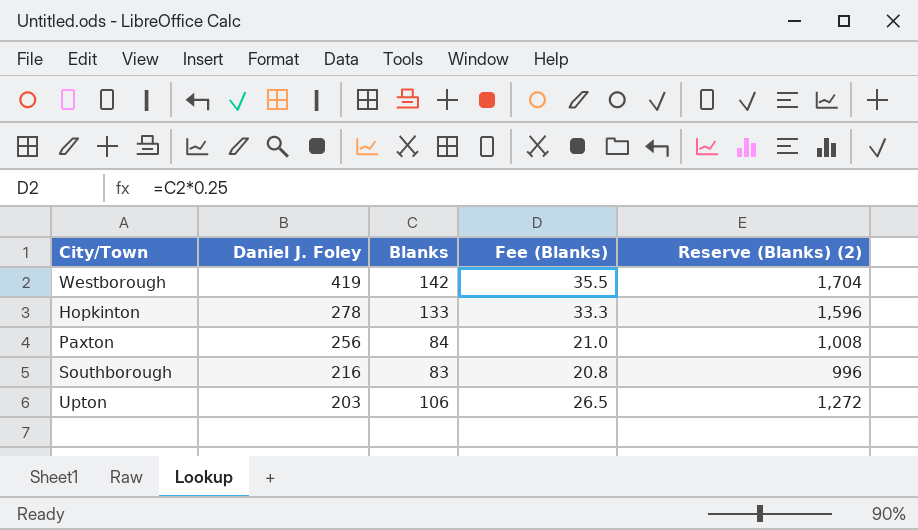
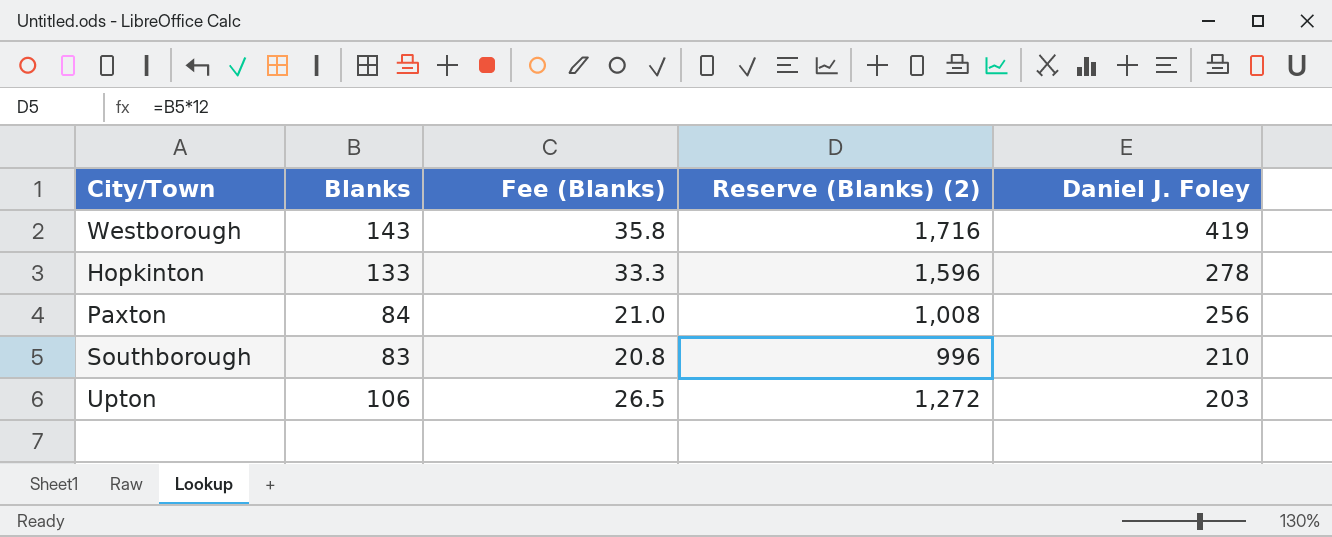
column Daniel J. Foley | position: 2 -> 5
Westborough | Blanks: 142 -> 143
Westborough | Fee (Blanks): 35.5 -> 35.8
Westborough | Reserve (Blanks) (2): 1,704 -> 1,716
Southborough | Daniel J. Foley: 216 -> 210

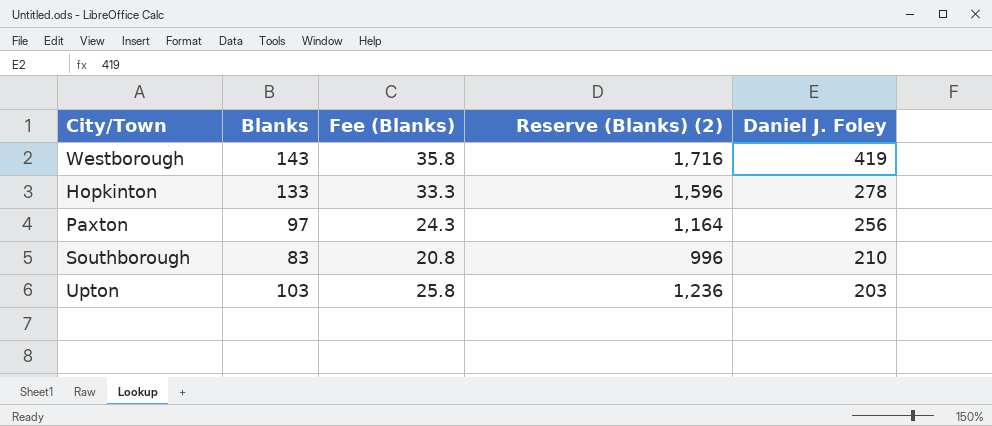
Paxton | Blanks: 84 -> 97
Paxton | Fee (Blanks): 21.0 -> 24.3
Paxton | Reserve (Blanks) (2): 1,008 -> 1,164
Upton | Blanks: 106 -> 103
Upton | Fee (Blanks): 26.5 -> 25.8
Upton | Reserve (Blanks) (2): 1,272 -> 1,236

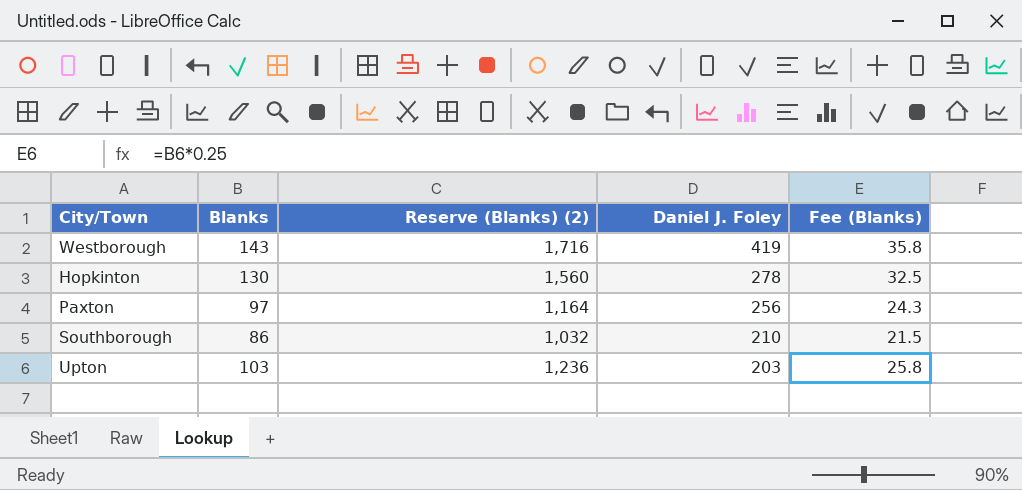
column Fee (Blanks) | position: 3 -> 5
Hopkinton | Blanks: 133 -> 130
Hopkinton | Reserve (Blanks) (2): 1,596 -> 1,560
Hopkinton | Fee (Blanks): 33.3 -> 32.5
Southborough | Blanks: 83 -> 86
Southborough | Reserve (Blanks) (2): 996 -> 1,032
Southborough | Fee (Blanks): 20.8 -> 21.5

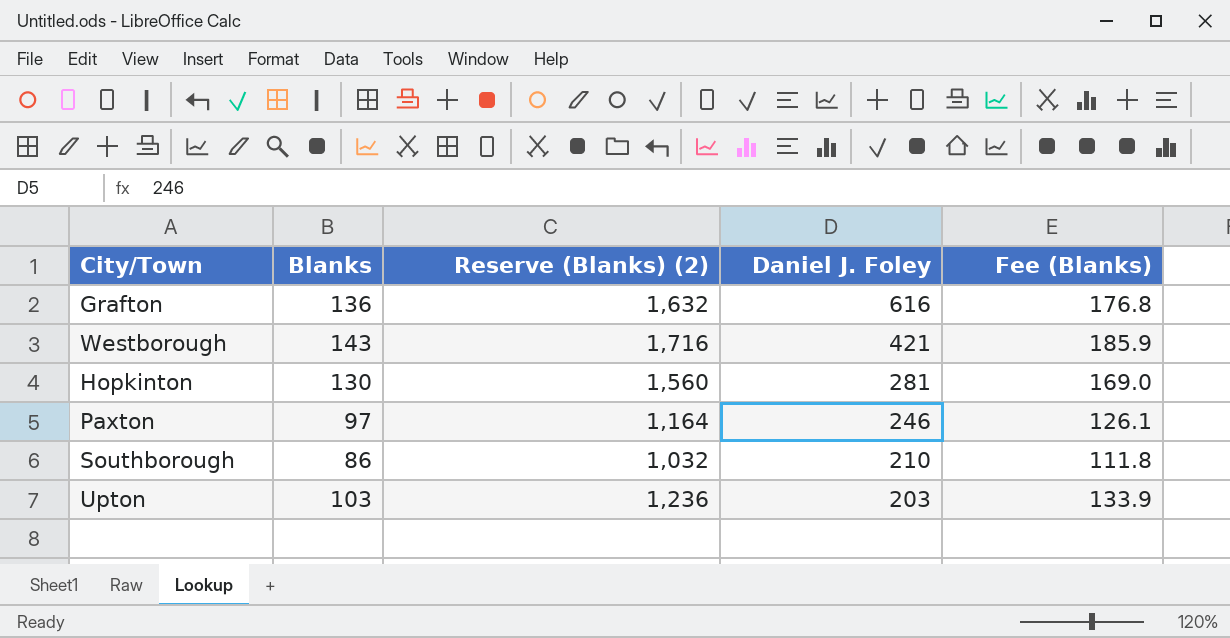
column Fee (Blanks) | formula: [Blanks] * 0.25 -> [Blanks] * 1.3
row Grafton: none -> 136 | 1,632 | 616 | 176.8
Westborough | Daniel J. Foley: 419 -> 421
Hopkinton | Daniel J. Foley: 278 -> 281
Paxton | Daniel J. Foley: 256 -> 246

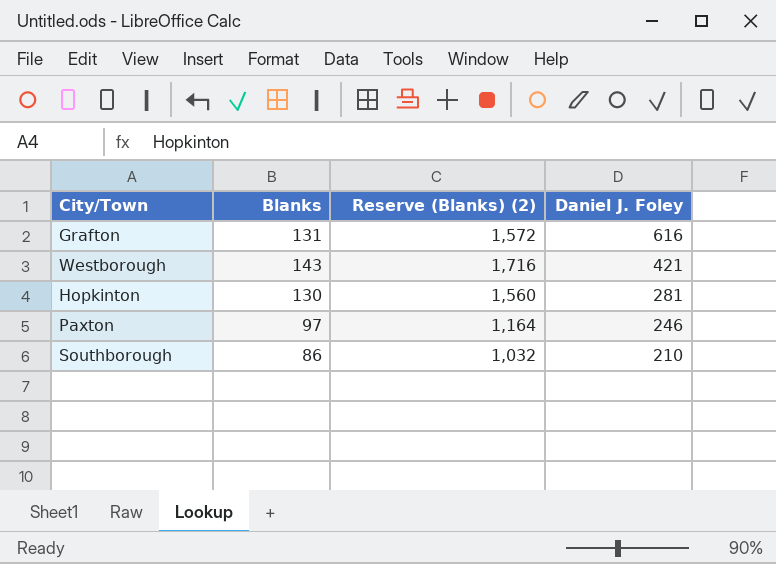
column Fee (Blanks) | formula: [Blanks] * 1.3 -> none
row Upton: 103 | 1,236 | 203 | 133.9 -> none
Grafton | Blanks: 136 -> 131
Grafton | Reserve (Blanks) (2): 1,632 -> 1,572

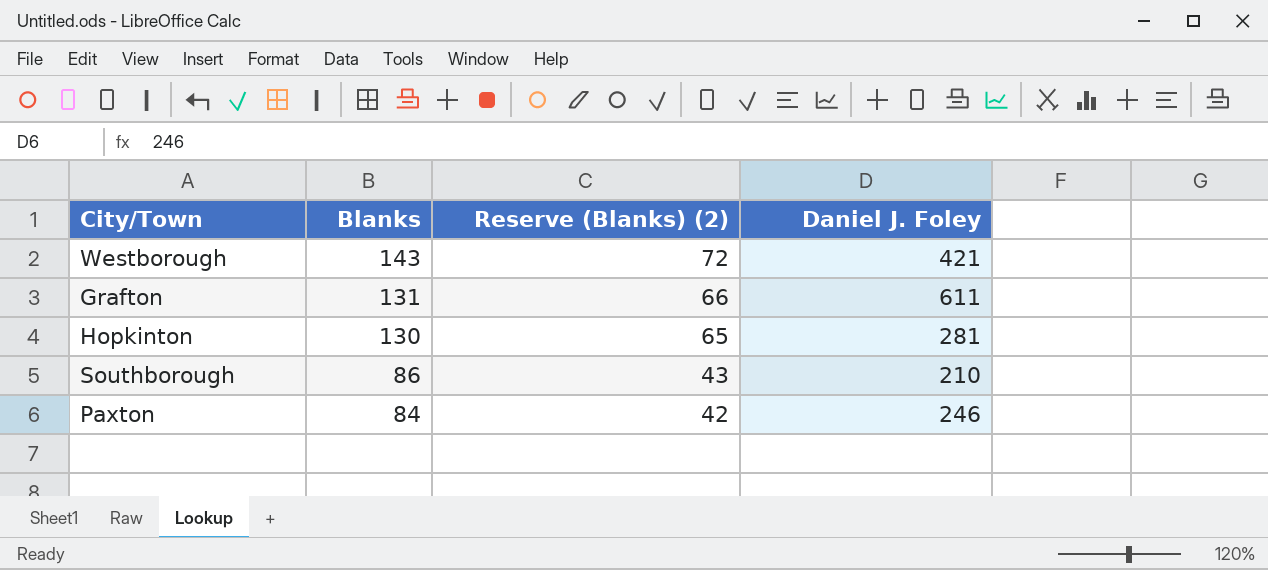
row order: Daniel J. Foley descending -> Blanks descending
column Reserve (Blanks) (2) | formula: [Blanks] * 12 -> [Blanks] * 0.5
Grafton | Daniel J. Foley: 616 -> 611
Paxton | Blanks: 97 -> 84

